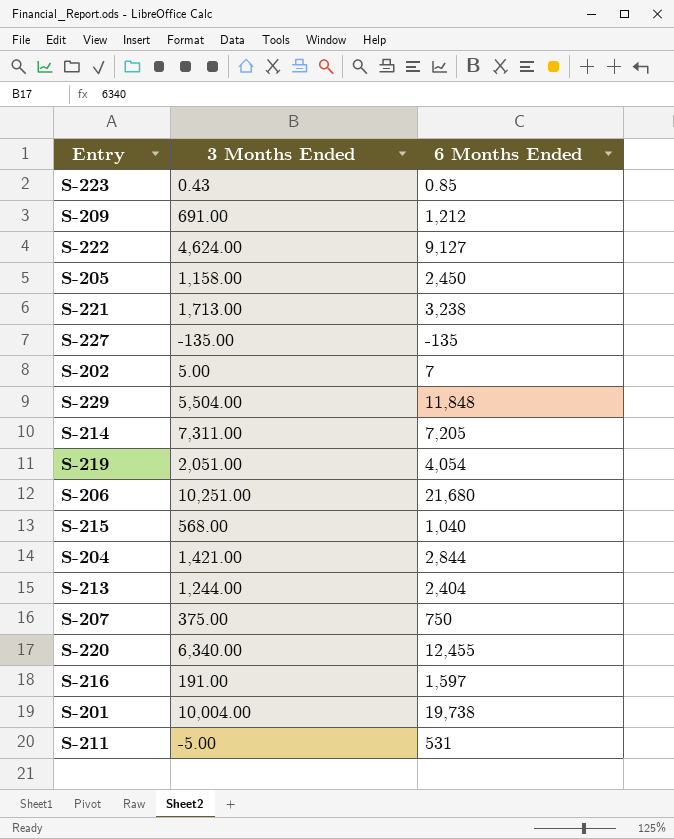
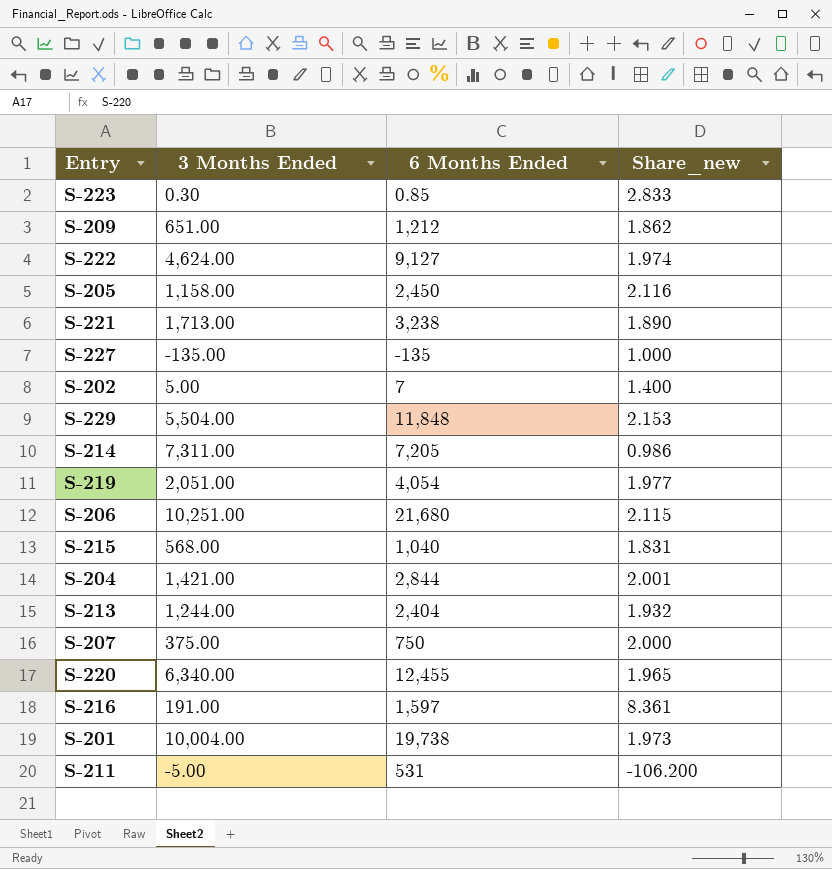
column Share_new | formula: none -> [6 Months Ended] / [3 Months Ended]
S-223 | 3 Months Ended: 0.43 -> 0.30
S-209 | 3 Months Ended: 691.00 -> 651.00

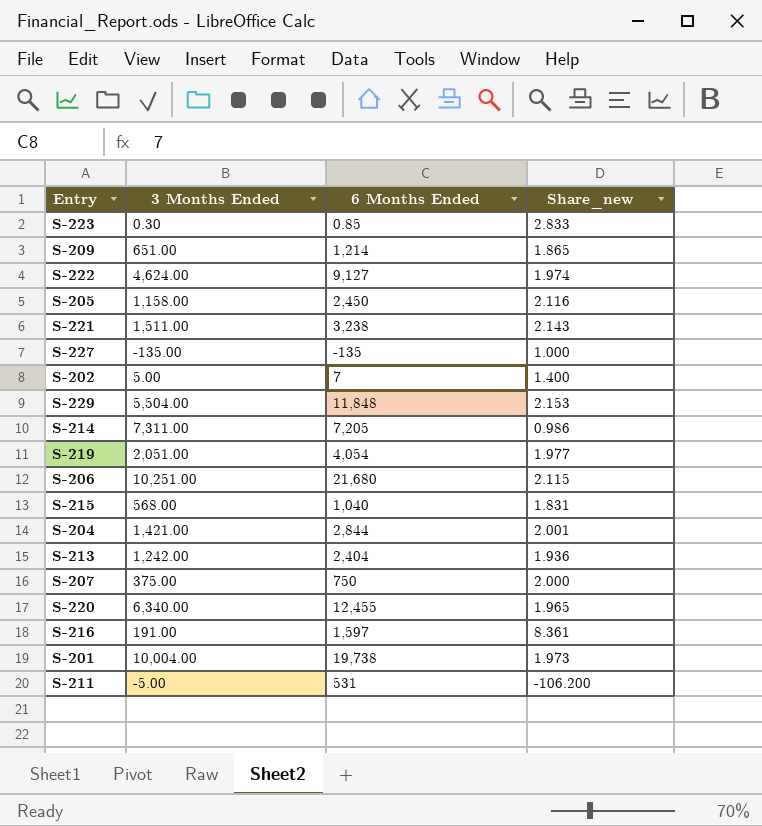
S-209 | 6 Months Ended: 1,212 -> 1,214
S-209 | Share_new: 1.862 -> 1.865
S-221 | 3 Months Ended: 1,713.00 -> 1,511.00
S-221 | Share_new: 1.890 -> 2.143
S-213 | 3 Months Ended: 1,244.00 -> 1,242.00
S-213 | Share_new: 1.932 -> 1.936

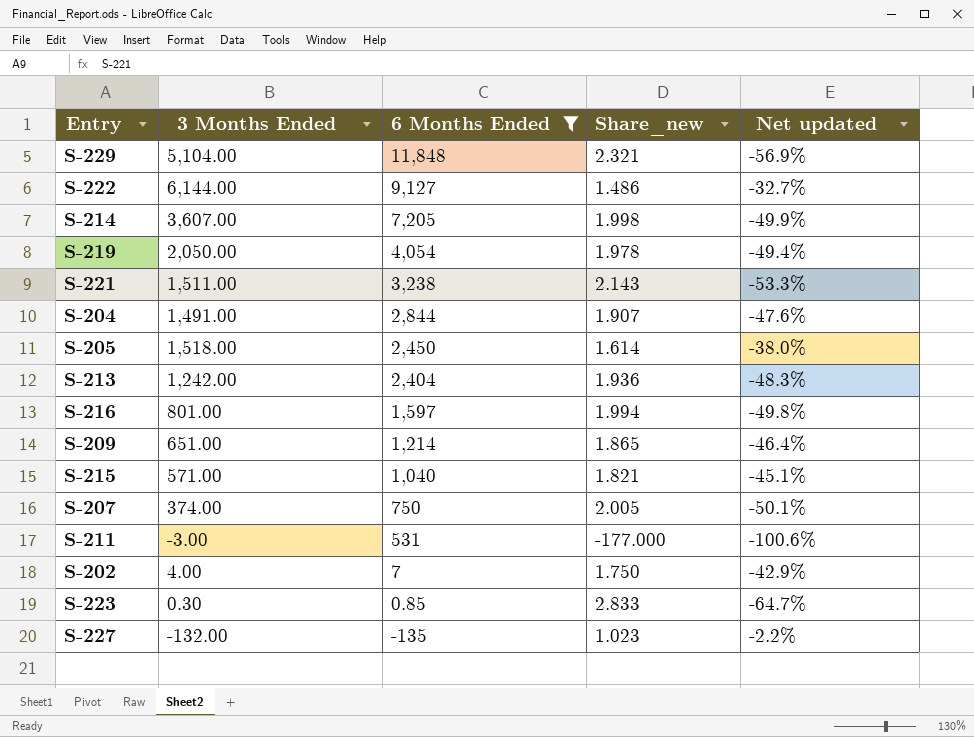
filter: none -> 6 Months Ended <= 11,848
row order: none -> 6 Months Ended descending
column Net updated | formula: none -> ([3 Months Ended] - [6 Months Ended]) / [6 Months Ended]
S-229 | 3 Months Ended: 5,504.00 -> 5,104.00
S-229 | Share_new: 2.153 -> 2.321
S-222 | 3 Months Ended: 4,624.00 -> 6,144.00
S-222 | Share_new: 1.974 -> 1.486
S-214 | 3 Months Ended: 7,311.00 -> 3,607.00
S-214 | Share_new: 0.986 -> 1.998
S-219 | 3 Months Ended: 2,051.00 -> 2,050.00
S-219 | Share_new: 1.977 -> 1.978
S-204 | 3 Months Ended: 1,421.00 -> 1,491.00
S-204 | Share_new: 2.001 -> 1.907
S-205 | 3 Months Ended: 1,158.00 -> 1,518.00
S-205 | Share_new: 2.116 -> 1.614
S-216 | 3 Months Ended: 191.00 -> 801.00
S-216 | Share_new: 8.361 -> 1.994
S-215 | 3 Months Ended: 568.00 -> 571.00
S-215 | Share_new: 1.831 -> 1.821
S-207 | 3 Months Ended: 375.00 -> 374.00
S-207 | Share_new: 2.000 -> 2.005
S-211 | 3 Months Ended: -5.00 -> -3.00
S-211 | Share_new: -106.200 -> -177.000
S-202 | 3 Months Ended: 5.00 -> 4.00
S-202 | Share_new: 1.400 -> 1.750
S-227 | 3 Months Ended: -135.00 -> -132.00
S-227 | Share_new: 1.000 -> 1.023

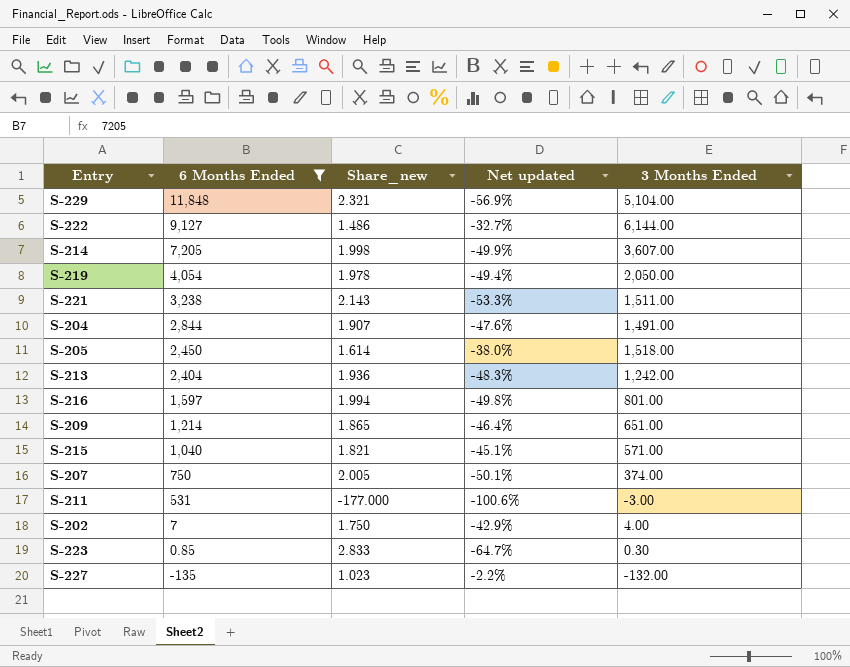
column 3 Months Ended | position: 2 -> 5

